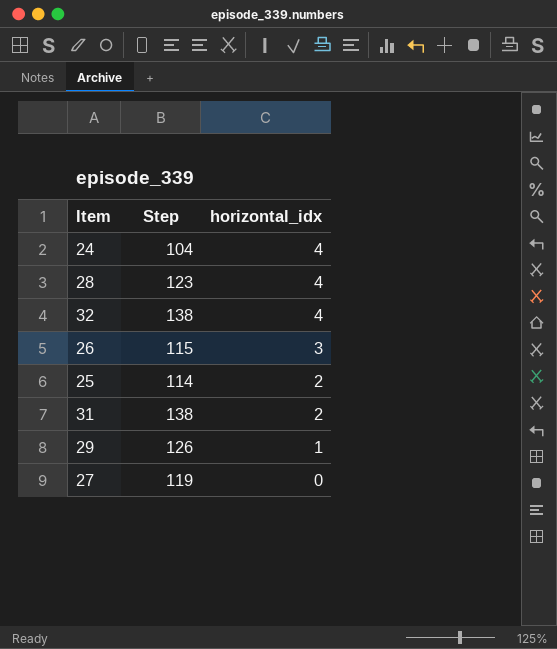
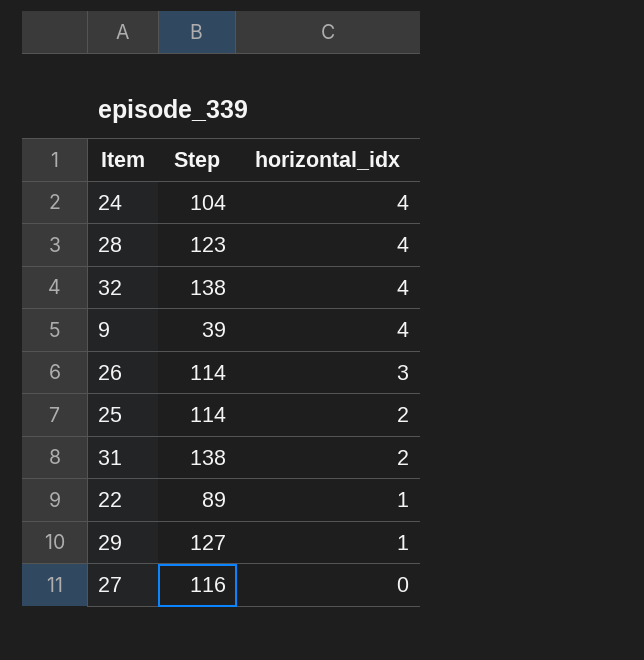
row 9: none -> 39 | 4
26 | Step: 115 -> 114
row 22: none -> 89 | 1
29 | Step: 126 -> 127
27 | Step: 119 -> 116

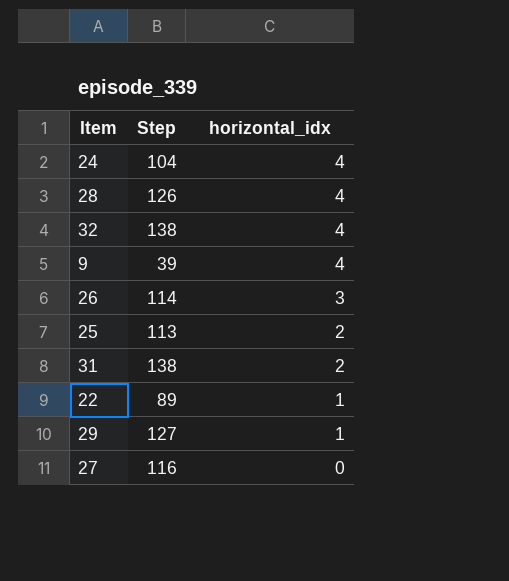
28 | Step: 123 -> 126
25 | Step: 114 -> 113

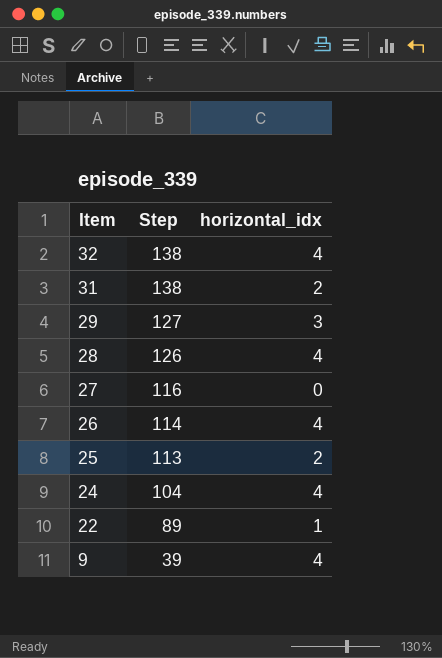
row order: horizontal_idx descending -> Item descending
29 | horizontal_idx: 1 -> 3
26 | horizontal_idx: 3 -> 4

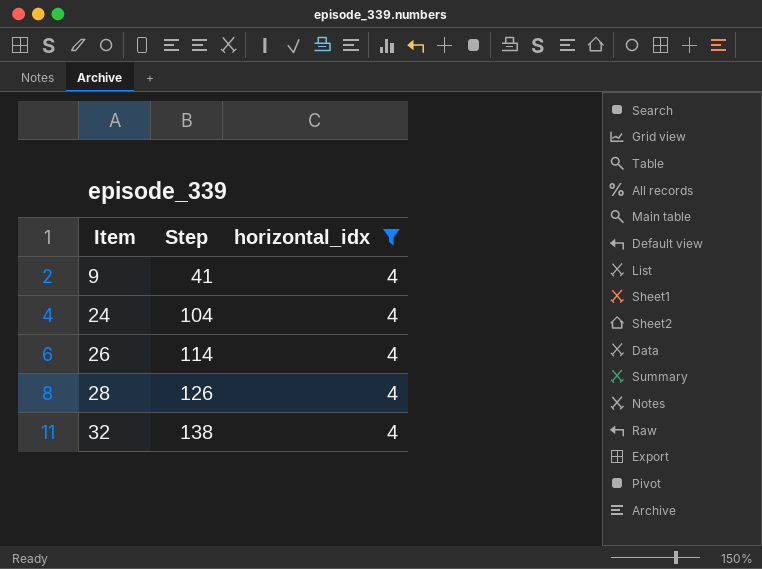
filter: none -> horizontal_idx = 4
row order: Item descending -> Item ascending
9 | Step: 39 -> 41

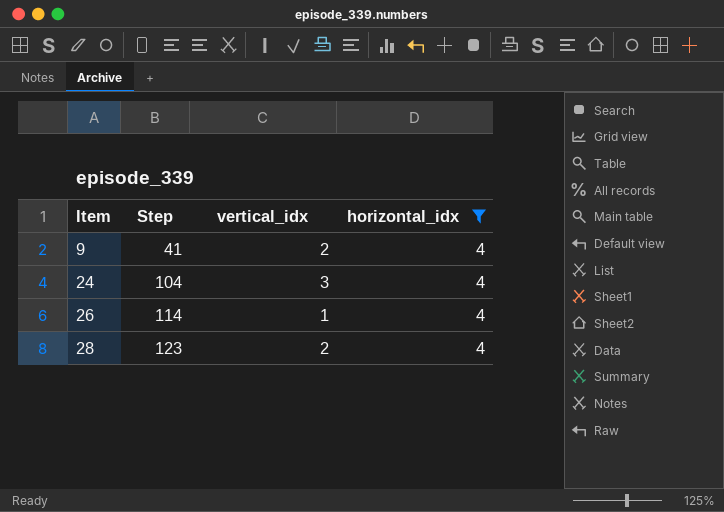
column vertical_idx | position: none -> 3
row 32: 138 | 4 -> none
28 | Step: 126 -> 123

